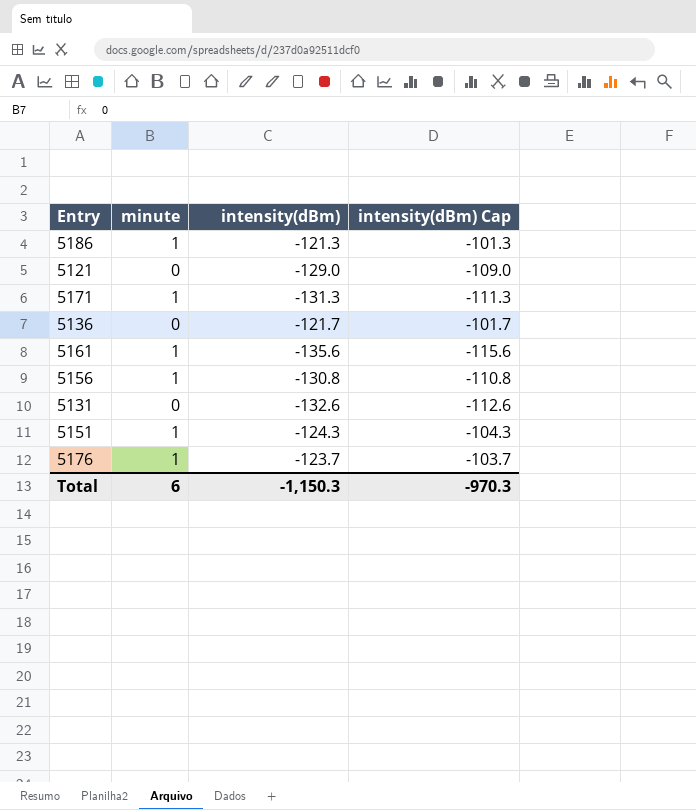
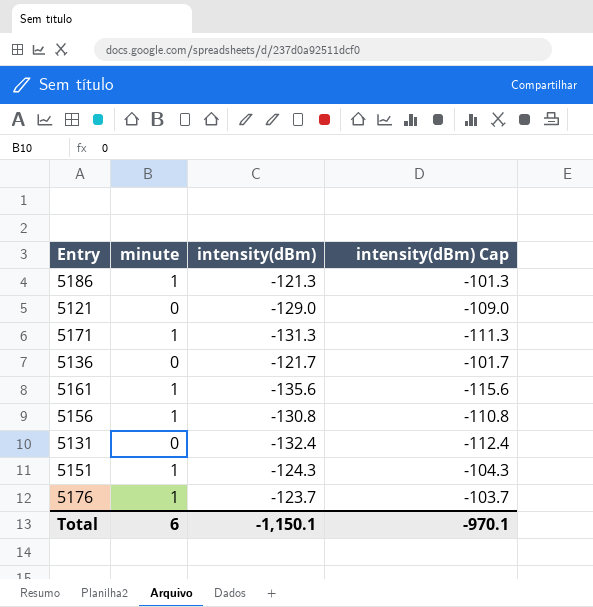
5131 | intensity(dBm): -132.6 -> -132.4
5131 | intensity(dBm) Cap: -112.6 -> -112.4
Total | intensity(dBm): -1,150.3 -> -1,150.1
Total | intensity(dBm) Cap: -970.3 -> -970.1

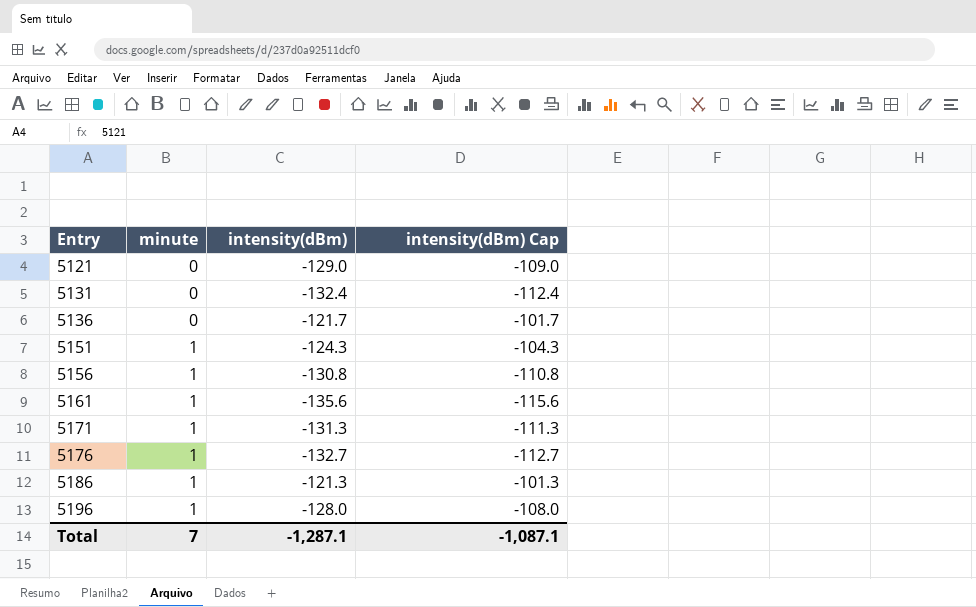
row order: none -> Entry ascending
5176 | intensity(dBm): -123.7 -> -132.7
5176 | intensity(dBm) Cap: -103.7 -> -112.7
row 5196: none -> 1 | -128.0 | -108.0
Total | minute: 6 -> 7
Total | intensity(dBm): -1,150.1 -> -1,287.1
Total | intensity(dBm) Cap: -970.1 -> -1,087.1

